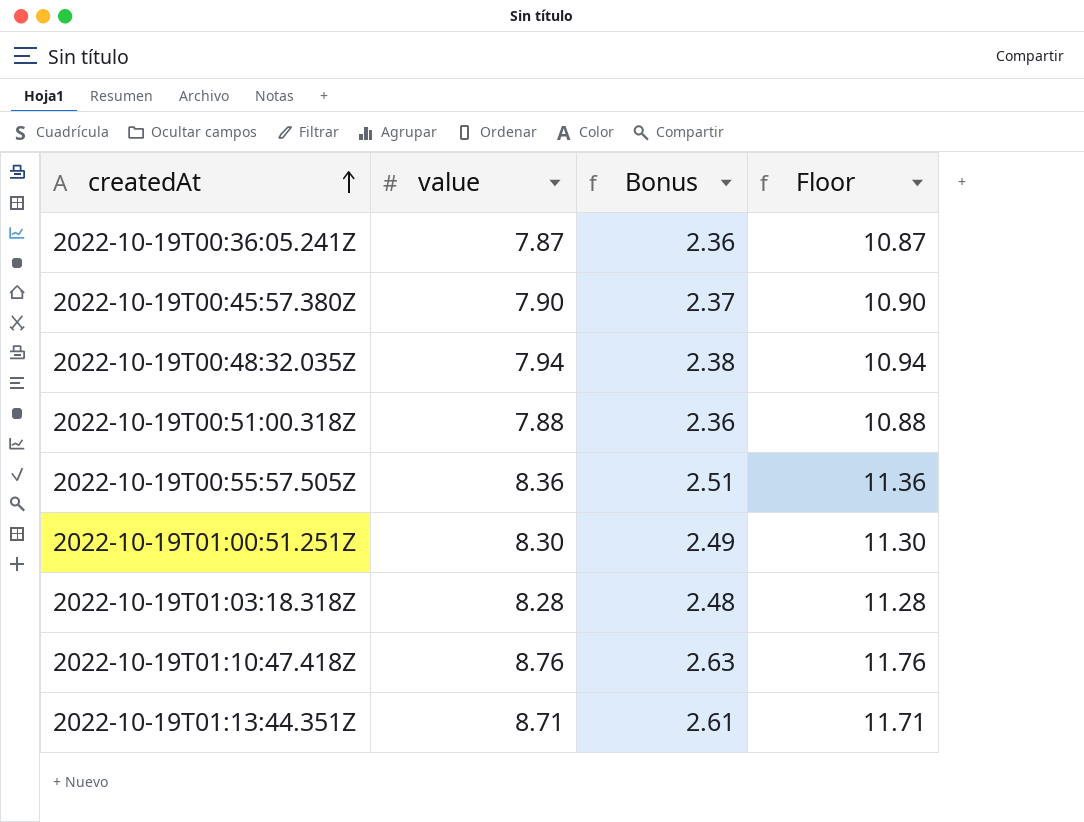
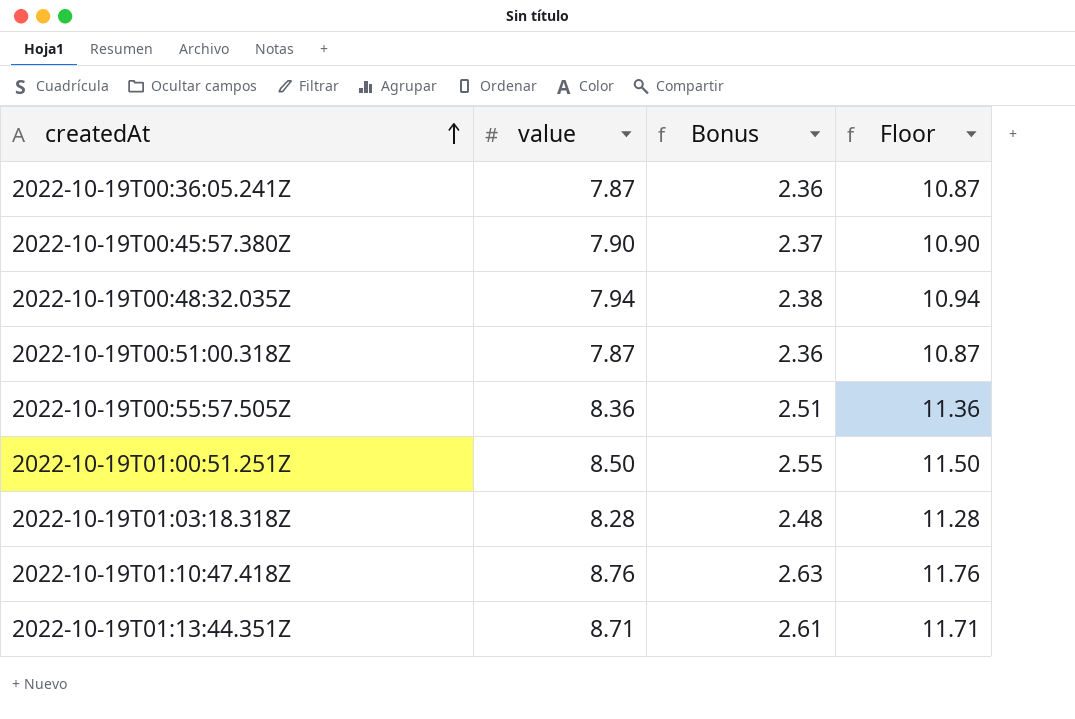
2022-10-19T00:51:00.318Z | value: 7.88 -> 7.87
2022-10-19T00:51:00.318Z | Floor: 10.88 -> 10.87
2022-10-19T01:00:51.251Z | value: 8.30 -> 8.50
2022-10-19T01:00:51.251Z | Bonus: 2.49 -> 2.55
2022-10-19T01:00:51.251Z | Floor: 11.30 -> 11.50

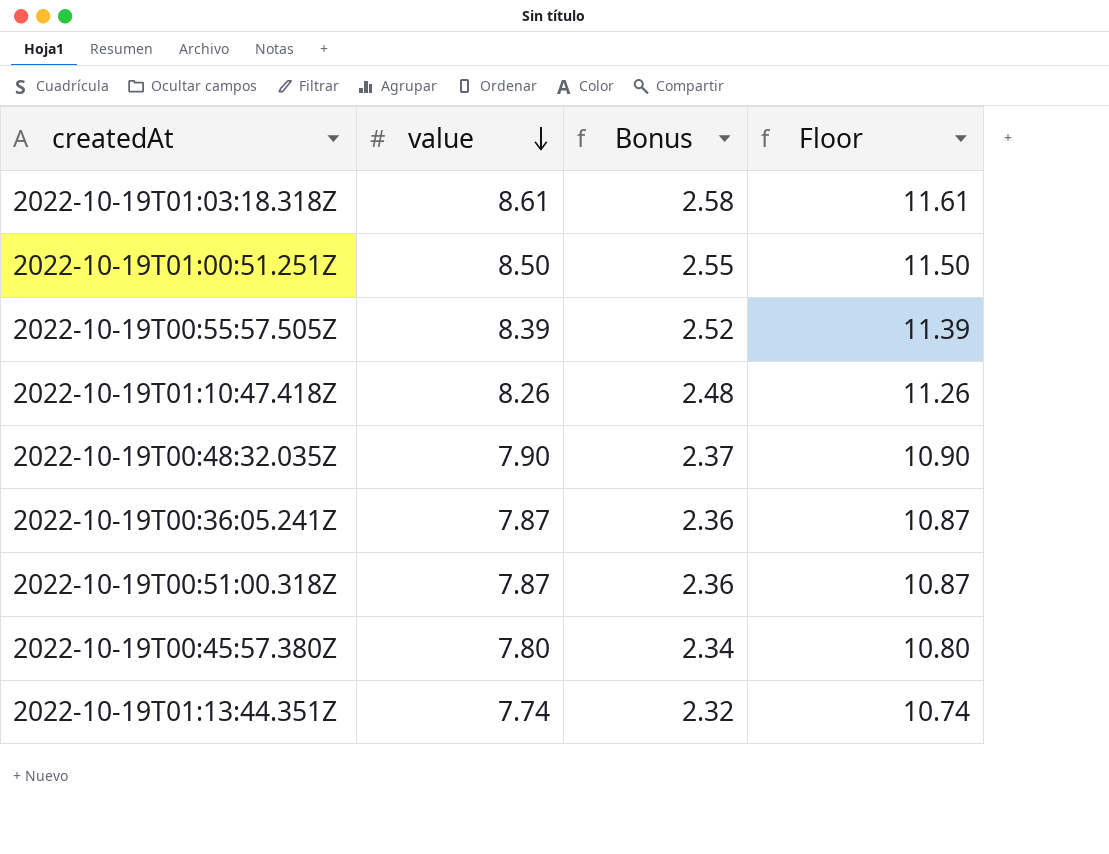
row order: createdAt ascending -> value descending
2022-10-19T01:03:18.318Z | value: 8.28 -> 8.61
2022-10-19T01:03:18.318Z | Bonus: 2.48 -> 2.58
2022-10-19T01:03:18.318Z | Floor: 11.28 -> 11.61
2022-10-19T00:55:57.505Z | value: 8.36 -> 8.39
2022-10-19T00:55:57.505Z | Bonus: 2.51 -> 2.52
2022-10-19T00:55:57.505Z | Floor: 11.36 -> 11.39
2022-10-19T01:10:47.418Z | value: 8.76 -> 8.26
2022-10-19T01:10:47.418Z | Bonus: 2.63 -> 2.48
2022-10-19T01:10:47.418Z | Floor: 11.76 -> 11.26
2022-10-19T00:48:32.035Z | value: 7.94 -> 7.90
2022-10-19T00:48:32.035Z | Bonus: 2.38 -> 2.37
2022-10-19T00:48:32.035Z | Floor: 10.94 -> 10.90
2022-10-19T00:45:57.380Z | value: 7.90 -> 7.80
2022-10-19T00:45:57.380Z | Bonus: 2.37 -> 2.34
2022-10-19T00:45:57.380Z | Floor: 10.90 -> 10.80
2022-10-19T01:13:44.351Z | value: 8.71 -> 7.74
2022-10-19T01:13:44.351Z | Bonus: 2.61 -> 2.32
2022-10-19T01:13:44.351Z | Floor: 11.71 -> 10.74

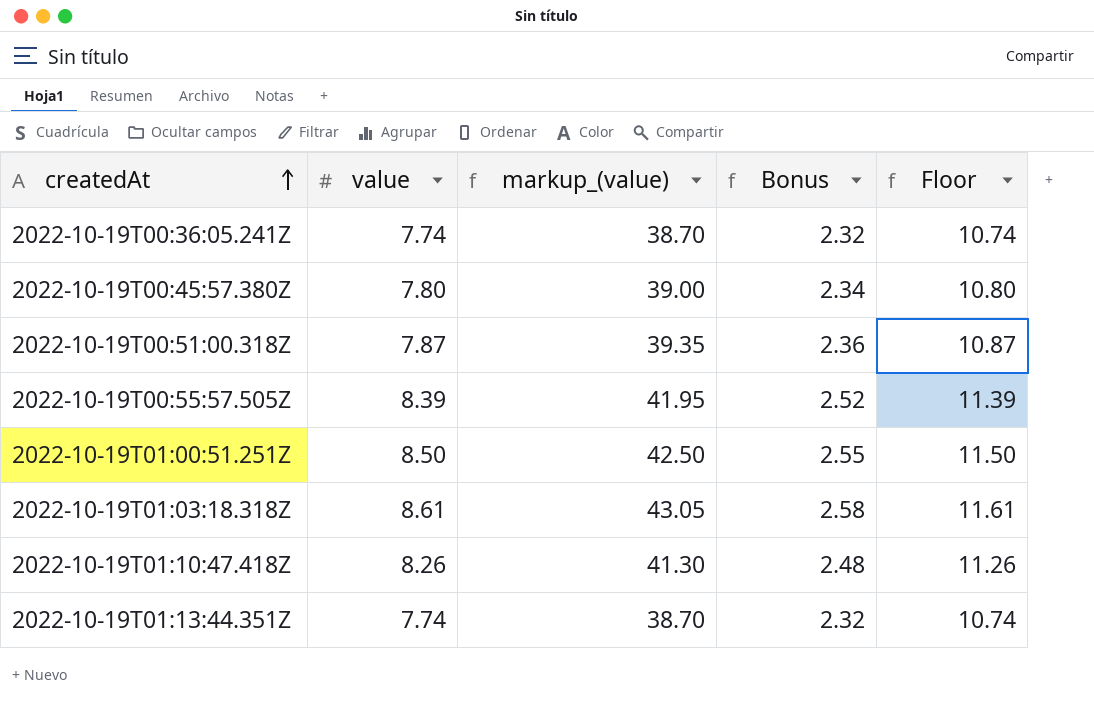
row order: value descending -> createdAt ascending
column markup_(value) | formula: none -> [value] * 5
row 2022-10-19T00:48:32.035Z: 7.90 | 2.37 | 10.90 -> none
2022-10-19T00:36:05.241Z | value: 7.87 -> 7.74
2022-10-19T00:36:05.241Z | Bonus: 2.36 -> 2.32
2022-10-19T00:36:05.241Z | Floor: 10.87 -> 10.74

